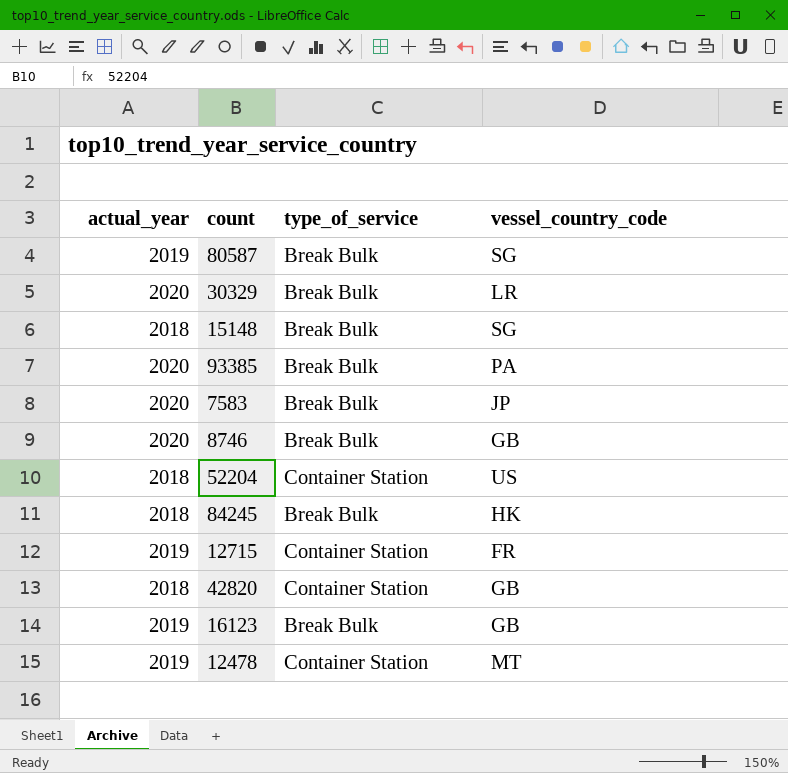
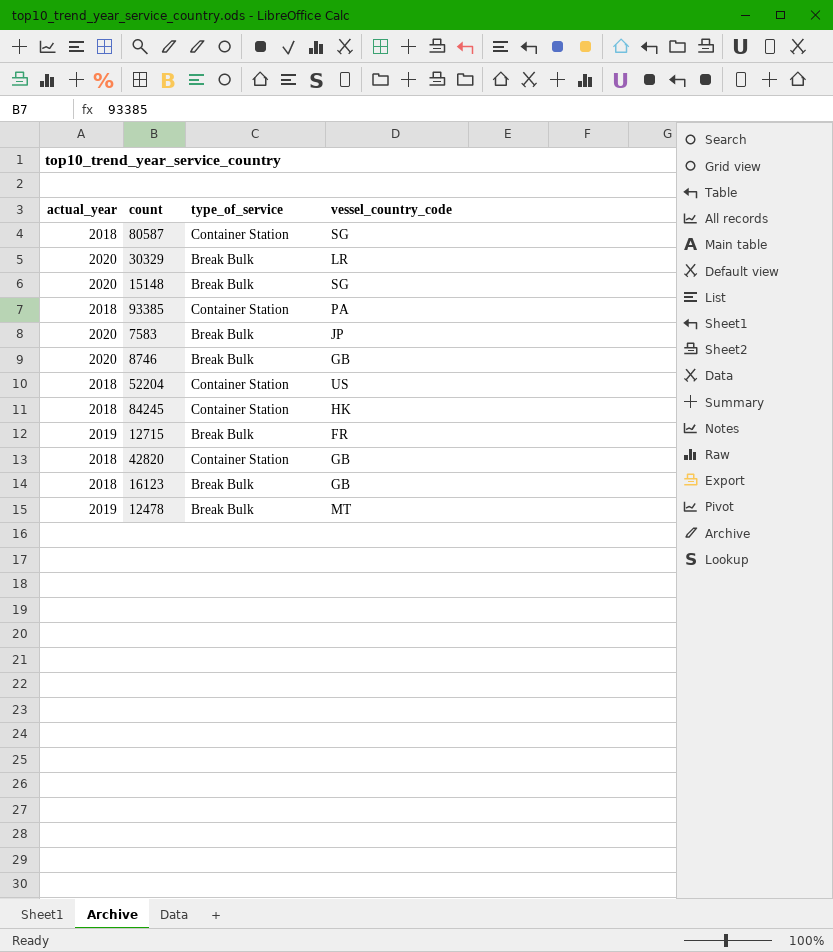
80587 | actual_year: 2019 -> 2018
80587 | type_of_service: Break Bulk -> Container Station
15148 | actual_year: 2018 -> 2020
93385 | actual_year: 2020 -> 2018
93385 | type_of_service: Break Bulk -> Container Station
84245 | type_of_service: Break Bulk -> Container Station
12715 | type_of_service: Container Station -> Break Bulk
16123 | actual_year: 2019 -> 2018
12478 | type_of_service: Container Station -> Break Bulk

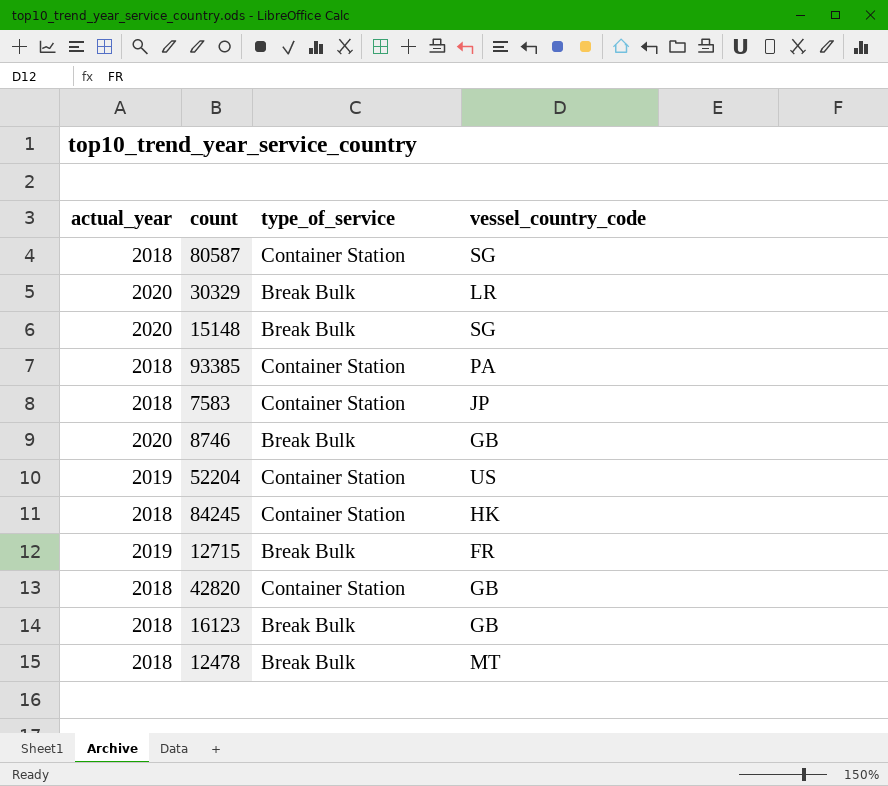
7583 | actual_year: 2020 -> 2018
7583 | type_of_service: Break Bulk -> Container Station
52204 | actual_year: 2018 -> 2019
12478 | actual_year: 2019 -> 2018

